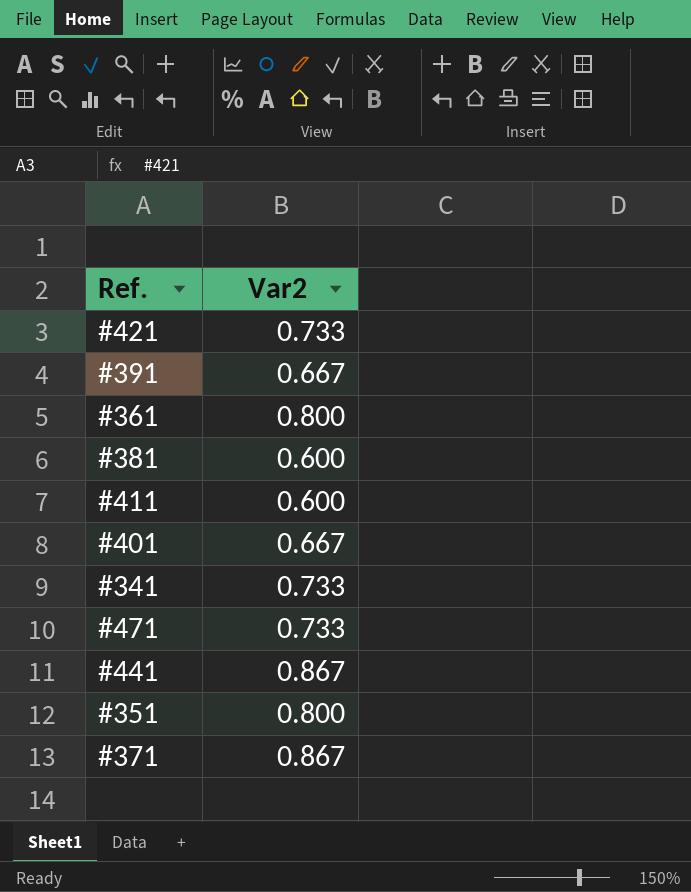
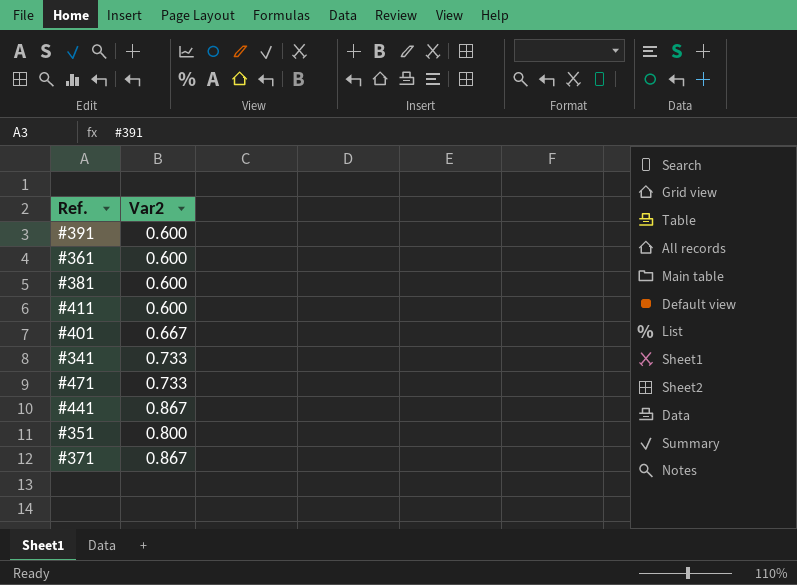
row #421: 0.733 -> none
#391 | Var2: 0.667 -> 0.600
#361 | Var2: 0.800 -> 0.600

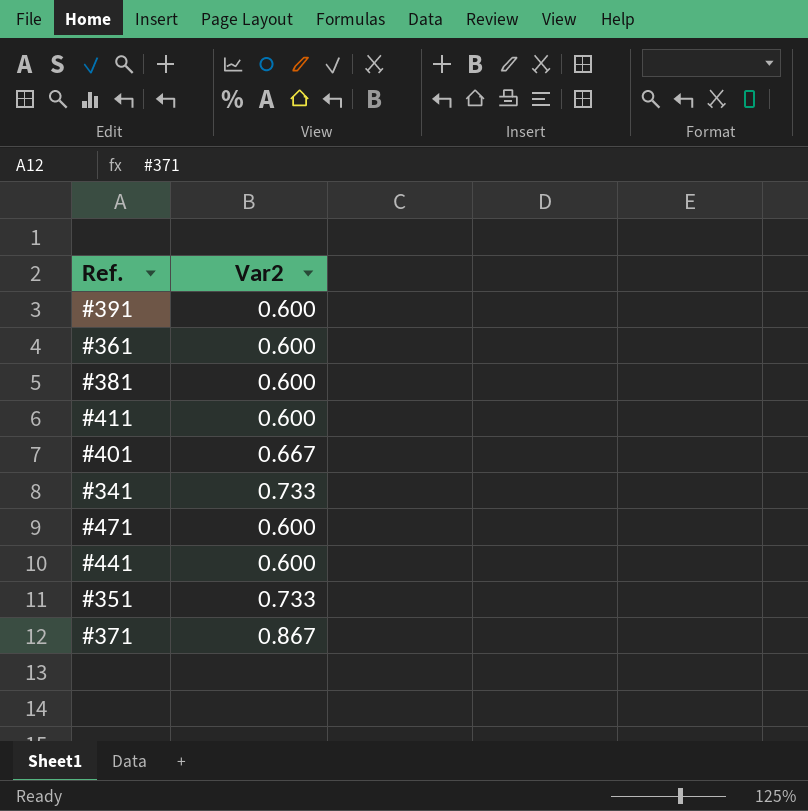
#471 | Var2: 0.733 -> 0.600
#441 | Var2: 0.867 -> 0.600
#351 | Var2: 0.800 -> 0.733

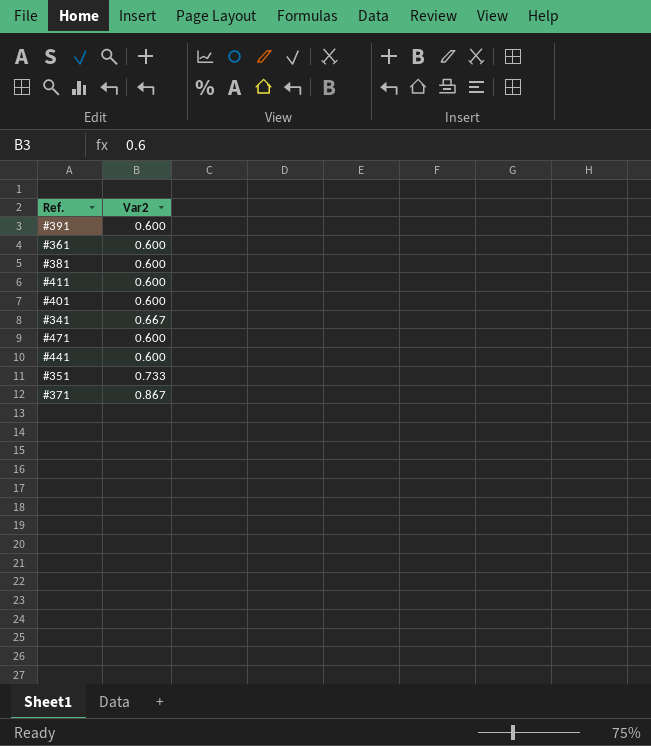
#401 | Var2: 0.667 -> 0.600
#341 | Var2: 0.733 -> 0.667

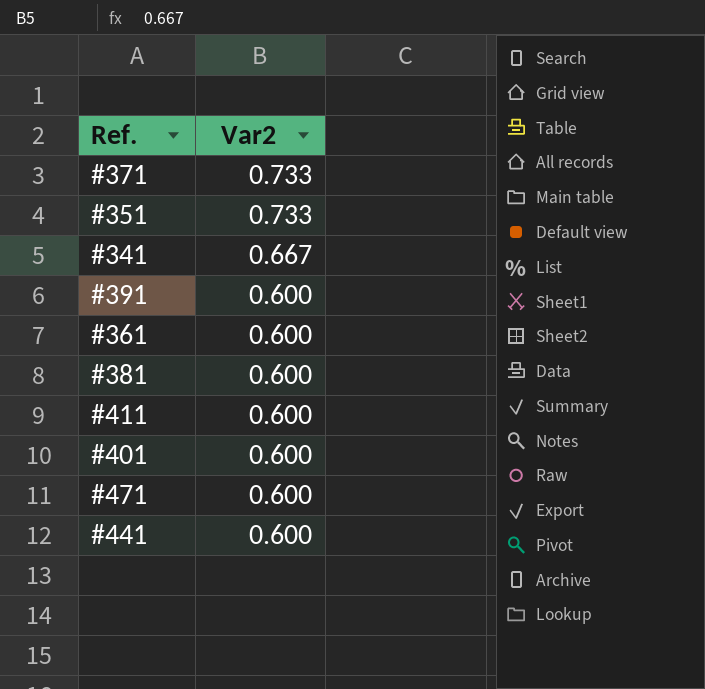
row order: none -> Var2 descending
#371 | Var2: 0.867 -> 0.733

